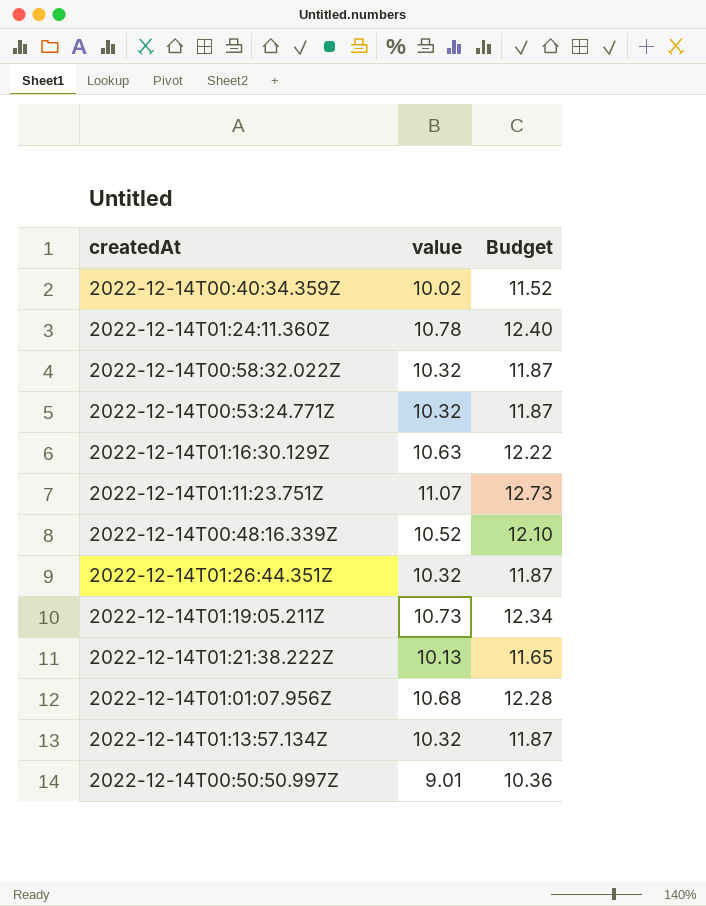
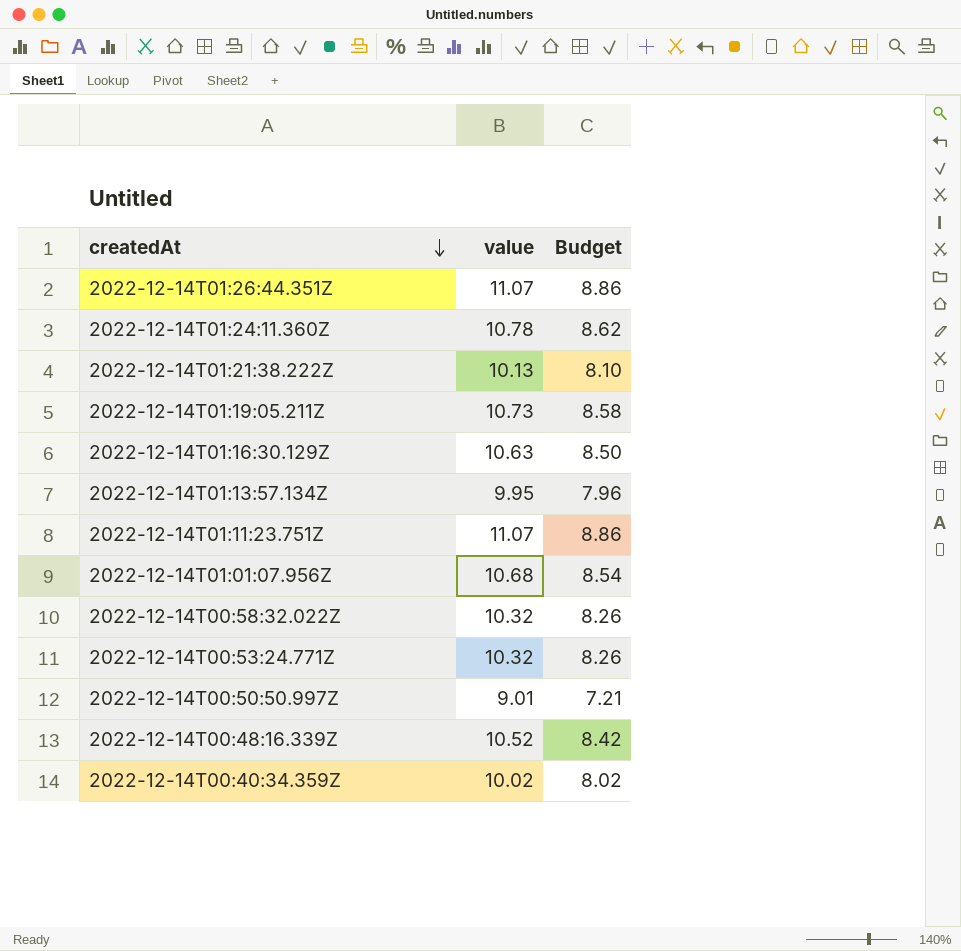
row order: none -> createdAt descending
column Budget | formula: [value] * 1.15 -> [value] * 0.8
2022-12-14T01:26:44.351Z | value: 10.32 -> 11.07
2022-12-14T01:13:57.134Z | value: 10.32 -> 9.95

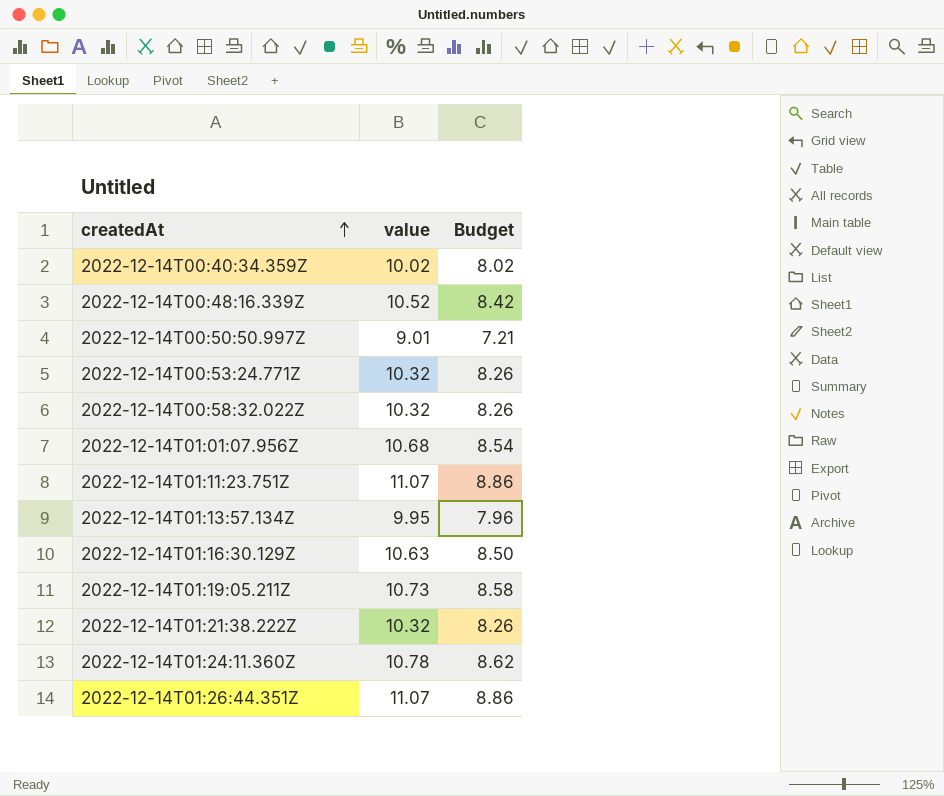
row order: createdAt descending -> createdAt ascending
2022-12-14T01:21:38.222Z | value: 10.13 -> 10.32
2022-12-14T01:21:38.222Z | Budget: 8.10 -> 8.26

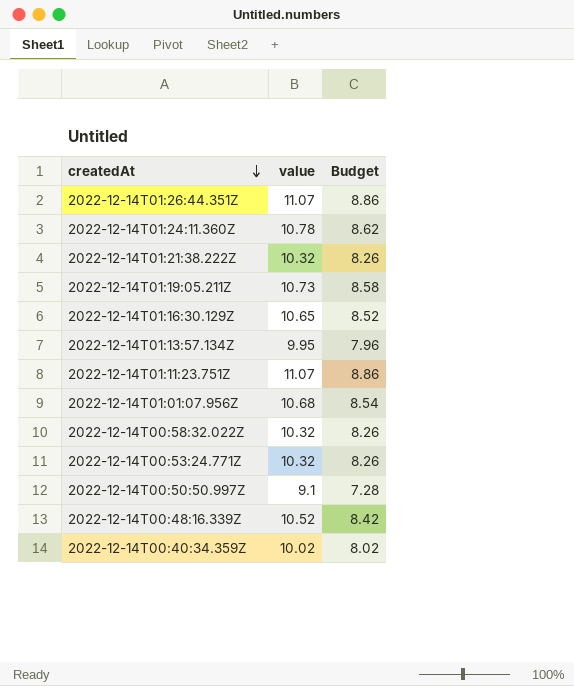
row order: createdAt ascending -> createdAt descending
2022-12-14T01:16:30.129Z | value: 10.63 -> 10.65
2022-12-14T01:16:30.129Z | Budget: 8.50 -> 8.52
2022-12-14T00:50:50.997Z | value: 9.01 -> 9.1
2022-12-14T00:50:50.997Z | Budget: 7.21 -> 7.28

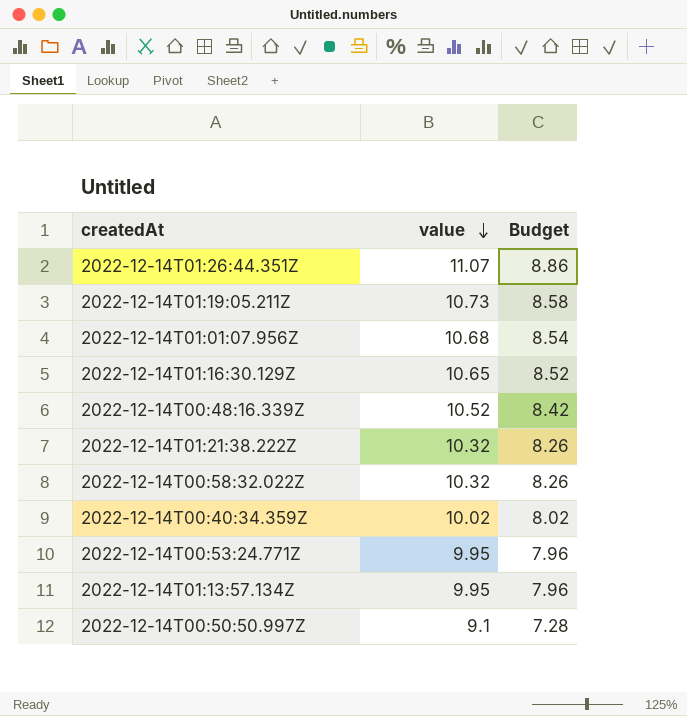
row order: createdAt descending -> value descending
row 2022-12-14T01:24:11.360Z: 10.78 | 8.62 -> none
row 2022-12-14T01:11:23.751Z: 11.07 | 8.86 -> none
2022-12-14T00:53:24.771Z | value: 10.32 -> 9.95
2022-12-14T00:53:24.771Z | Budget: 8.26 -> 7.96

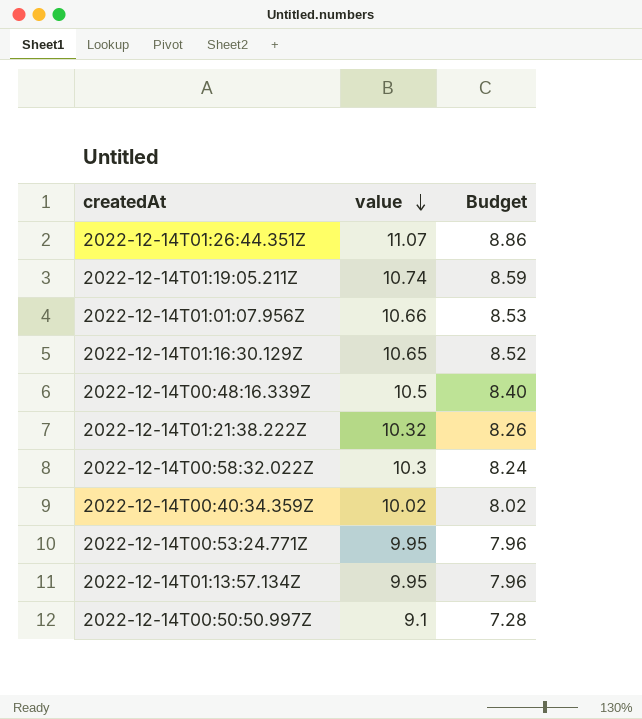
2022-12-14T01:19:05.211Z | value: 10.73 -> 10.74
2022-12-14T01:19:05.211Z | Budget: 8.58 -> 8.59
2022-12-14T01:01:07.956Z | value: 10.68 -> 10.66
2022-12-14T01:01:07.956Z | Budget: 8.54 -> 8.53
2022-12-14T00:48:16.339Z | value: 10.52 -> 10.5
2022-12-14T00:48:16.339Z | Budget: 8.42 -> 8.40
2022-12-14T00:58:32.022Z | value: 10.32 -> 10.3
2022-12-14T00:58:32.022Z | Budget: 8.26 -> 8.24

